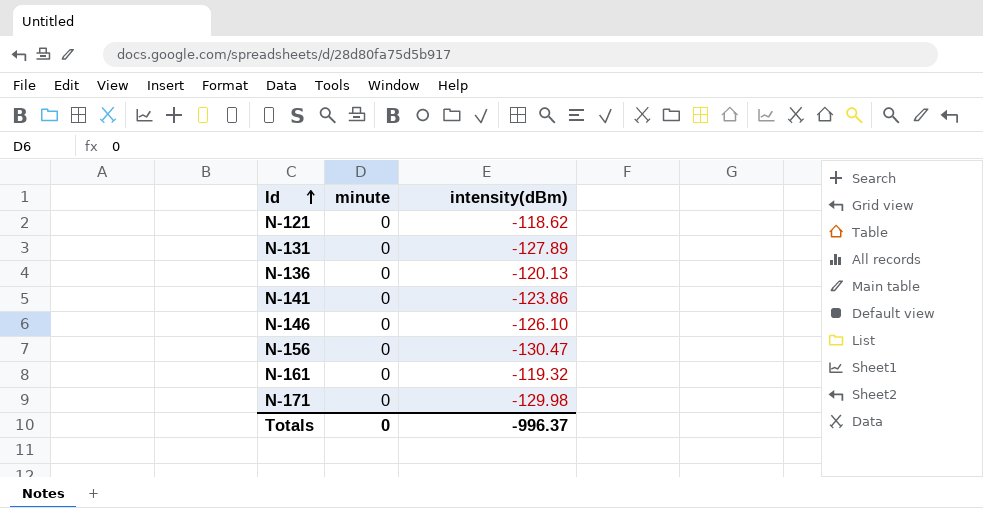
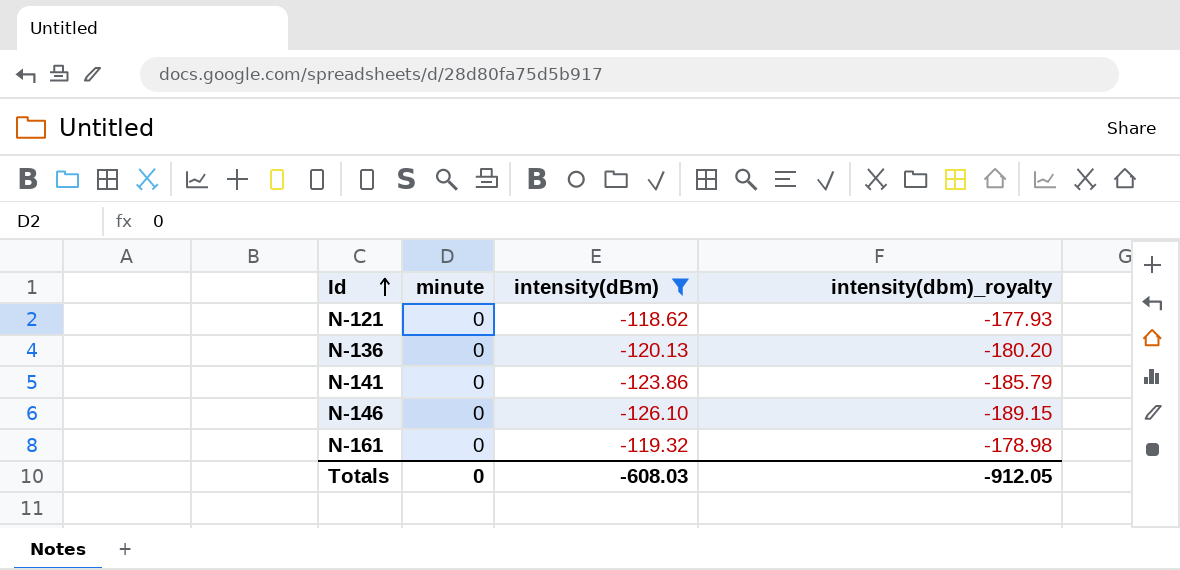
filter: none -> intensity(dBm) >= -126.10
column intensity(dbm)_royalty | formula: none -> [intensity(dBm)] * 1.5
Totals | intensity(dBm): -996.37 -> -608.03

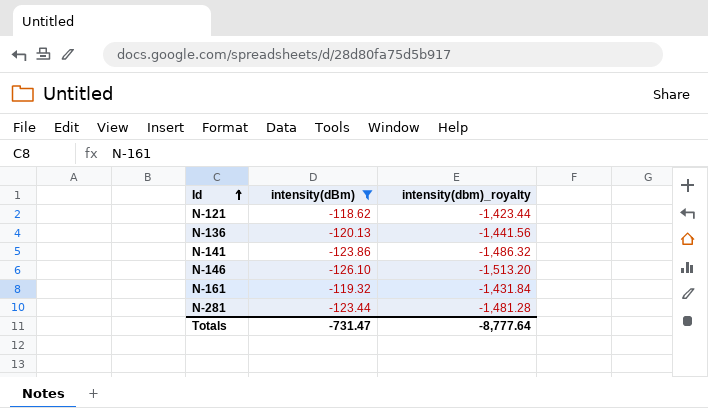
column minute | position: 2 -> none
column intensity(dbm)_royalty | formula: [intensity(dBm)] * 1.5 -> [intensity(dBm)] * 12
row N-281: none -> -123.44 | -1,481.28
Totals | intensity(dBm): -608.03 -> -731.47
Totals | intensity(dbm)_royalty: -912.05 -> -8,777.64

